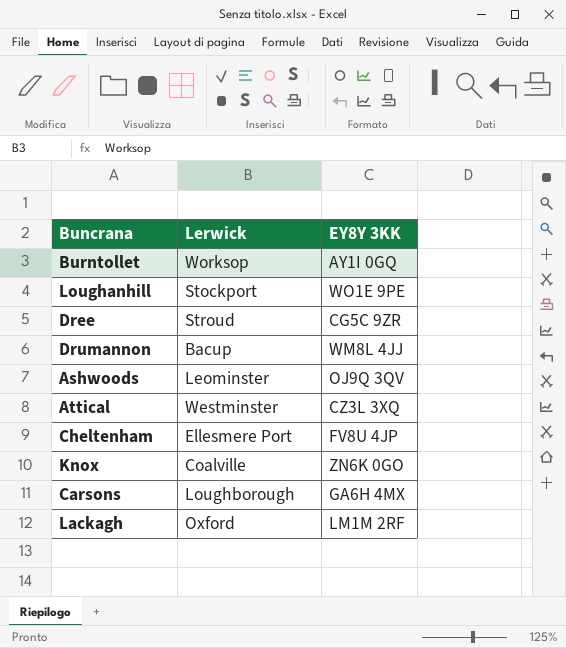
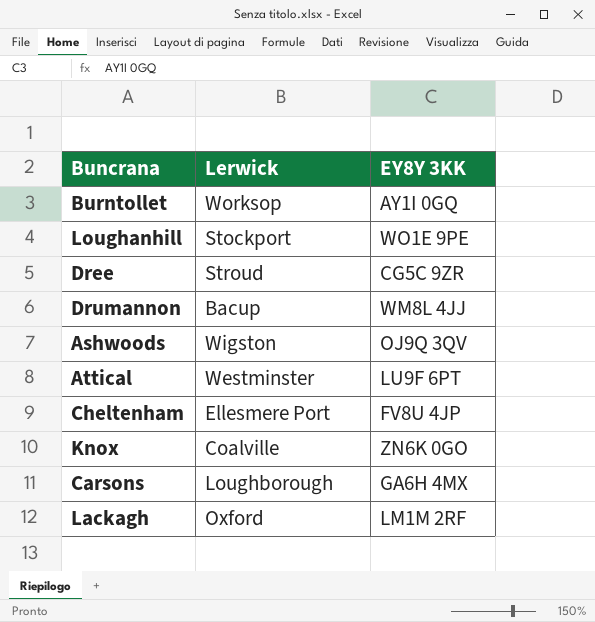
Ashwoods | Lerwick: Leominster -> Wigston
Attical | EY8Y 3KK: CZ3L 3XQ -> LU9F 6PT

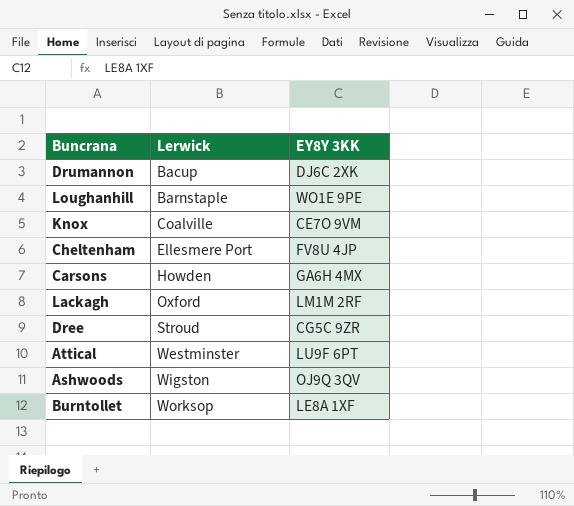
row order: none -> Lerwick ascending
Drumannon | EY8Y 3KK: WM8L 4JJ -> DJ6C 2XK
Loughanhill | Lerwick: Stockport -> Barnstaple
Knox | EY8Y 3KK: ZN6K 0GO -> CE7O 9VM
Carsons | Lerwick: Loughborough -> Howden
Burntollet | EY8Y 3KK: AY1I 0GQ -> LE8A 1XF

